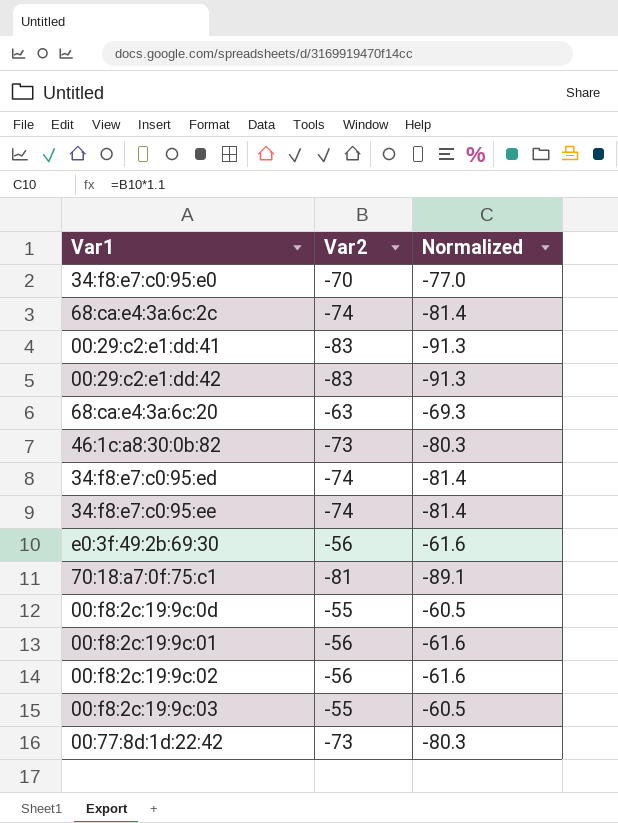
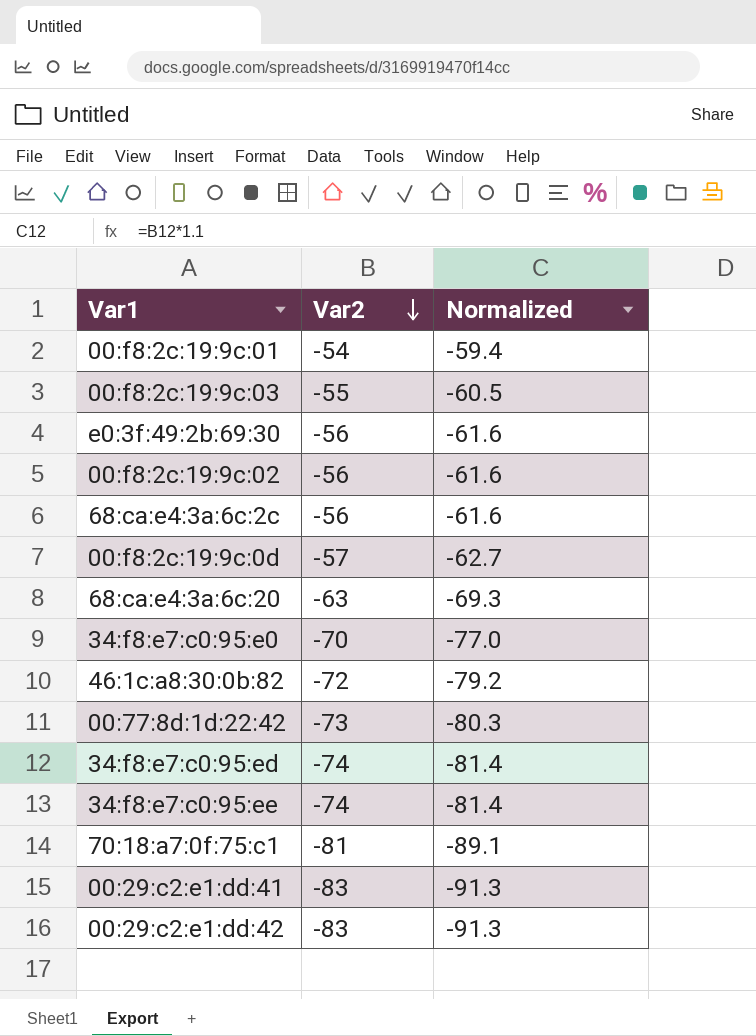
row order: none -> Var2 descending
00:f8:2c:19:9c:01 | Var2: -56 -> -54
00:f8:2c:19:9c:01 | Normalized: -61.6 -> -59.4
68:ca:e4:3a:6c:2c | Var2: -74 -> -56
68:ca:e4:3a:6c:2c | Normalized: -81.4 -> -61.6
00:f8:2c:19:9c:0d | Var2: -55 -> -57
00:f8:2c:19:9c:0d | Normalized: -60.5 -> -62.7
46:1c:a8:30:0b:82 | Var2: -73 -> -72
46:1c:a8:30:0b:82 | Normalized: -80.3 -> -79.2

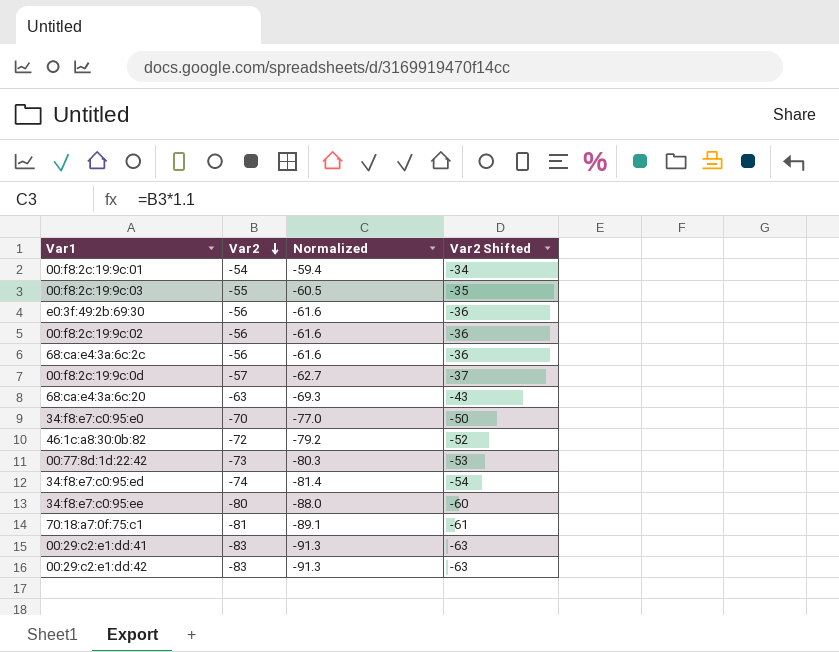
column Var2 Shifted | formula: none -> [Var2] + 20
34:f8:e7:c0:95:ee | Var2: -74 -> -80
34:f8:e7:c0:95:ee | Normalized: -81.4 -> -88.0

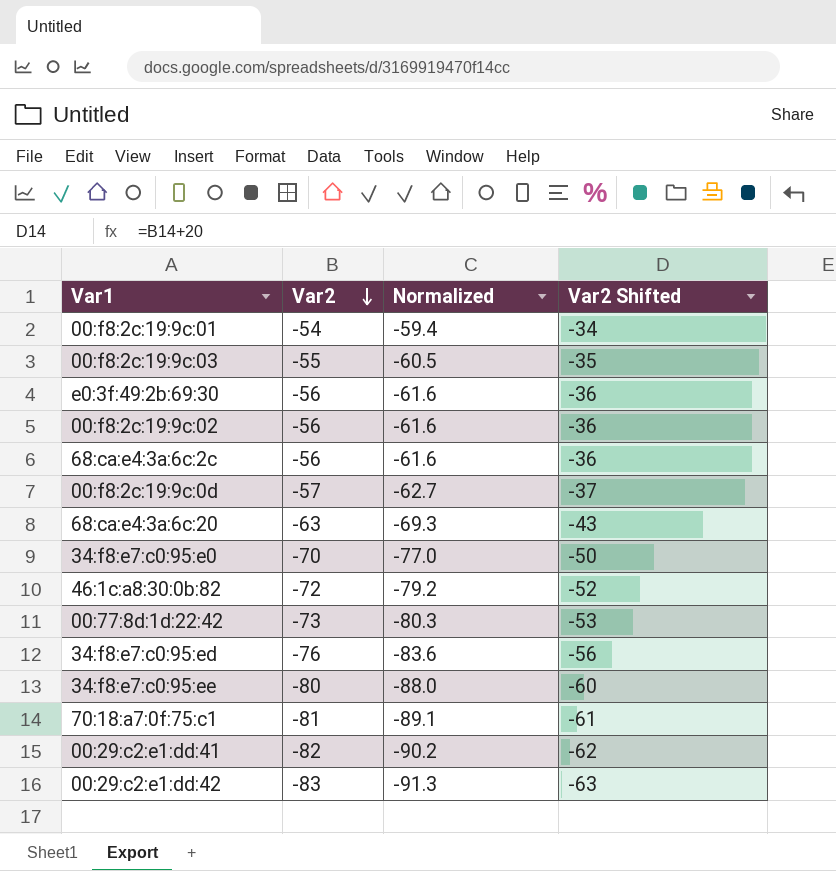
34:f8:e7:c0:95:ed | Var2: -74 -> -76
34:f8:e7:c0:95:ed | Normalized: -81.4 -> -83.6
34:f8:e7:c0:95:ed | Var2 Shifted: -54 -> -56
00:29:c2:e1:dd:41 | Var2: -83 -> -82
00:29:c2:e1:dd:41 | Normalized: -91.3 -> -90.2
00:29:c2:e1:dd:41 | Var2 Shifted: -63 -> -62

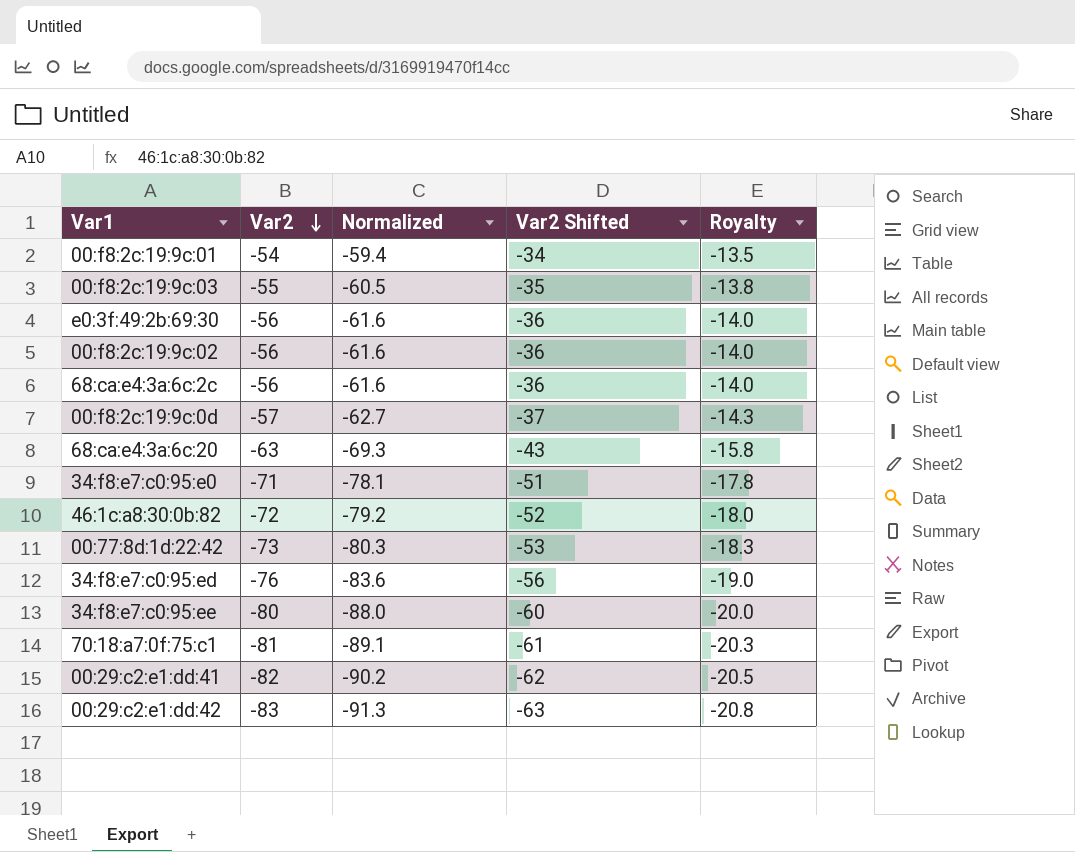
column Royalty | formula: none -> [Var2] * 0.25
34:f8:e7:c0:95:e0 | Var2: -70 -> -71
34:f8:e7:c0:95:e0 | Normalized: -77.0 -> -78.1
34:f8:e7:c0:95:e0 | Var2 Shifted: -50 -> -51

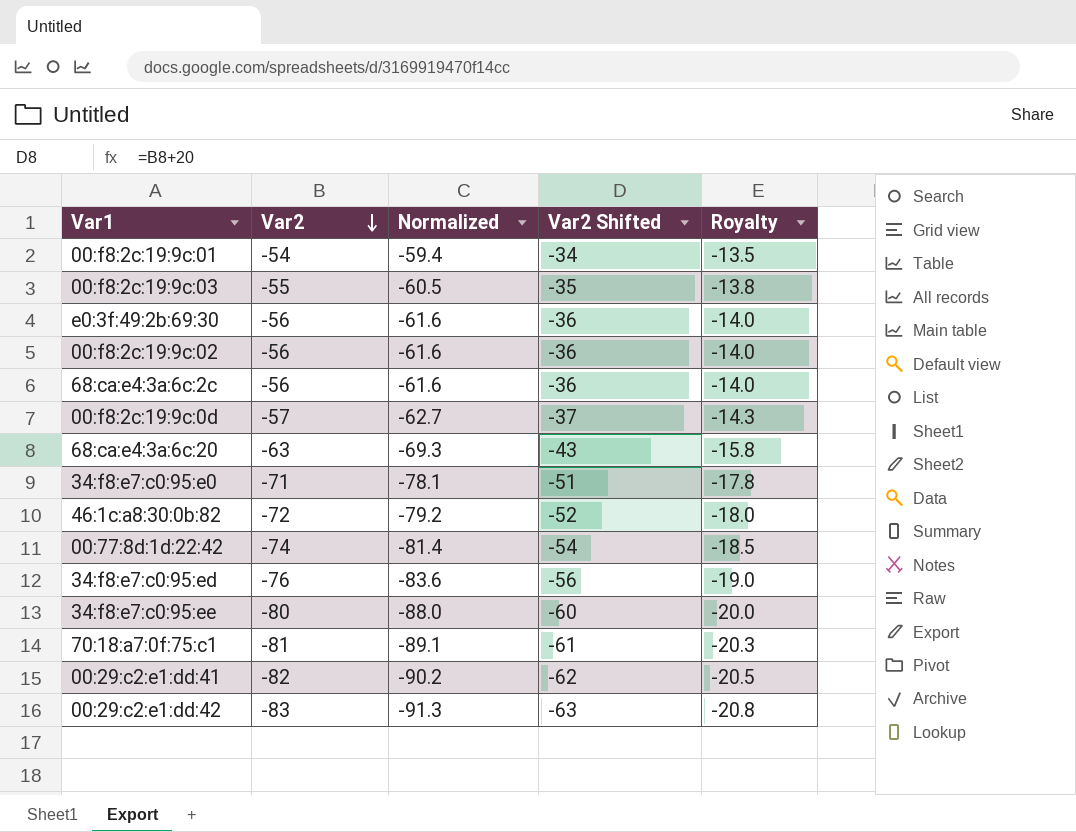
00:77:8d:1d:22:42 | Var2: -73 -> -74
00:77:8d:1d:22:42 | Normalized: -80.3 -> -81.4
00:77:8d:1d:22:42 | Var2 Shifted: -53 -> -54
00:77:8d:1d:22:42 | Royalty: -18.3 -> -18.5

